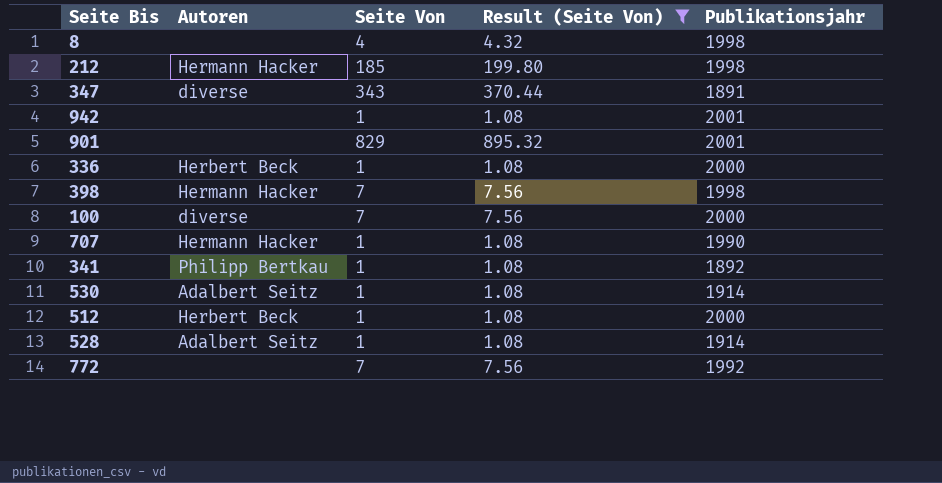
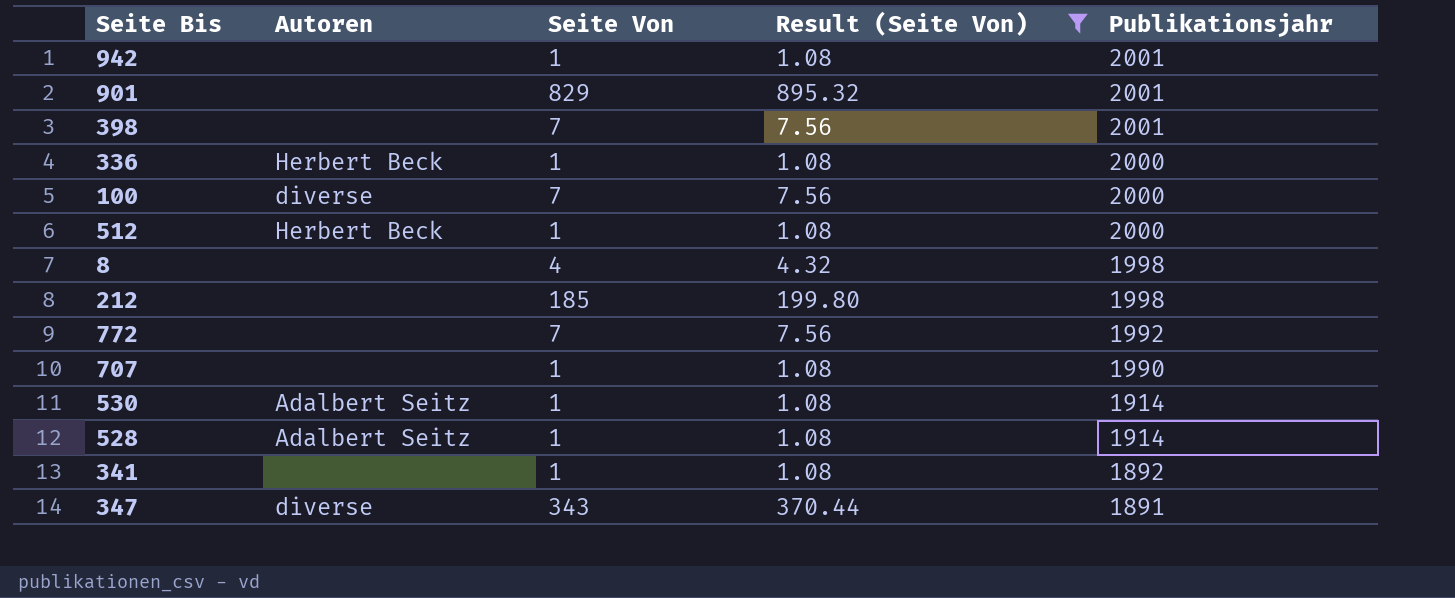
row order: none -> Publikationsjahr descending
398 | Autoren: Hermann Hacker -> none
398 | Publikationsjahr: 1998 -> 2001
212 | Autoren: Hermann Hacker -> none
707 | Autoren: Hermann Hacker -> none
341 | Autoren: Philipp Bertkau -> none

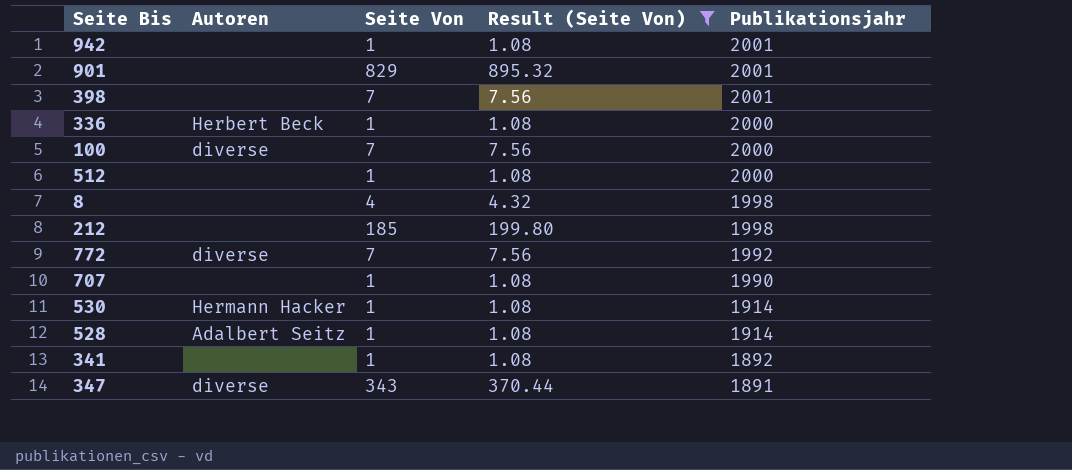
512 | Autoren: Herbert Beck -> none
772 | Autoren: none -> diverse
530 | Autoren: Adalbert Seitz -> Hermann Hacker

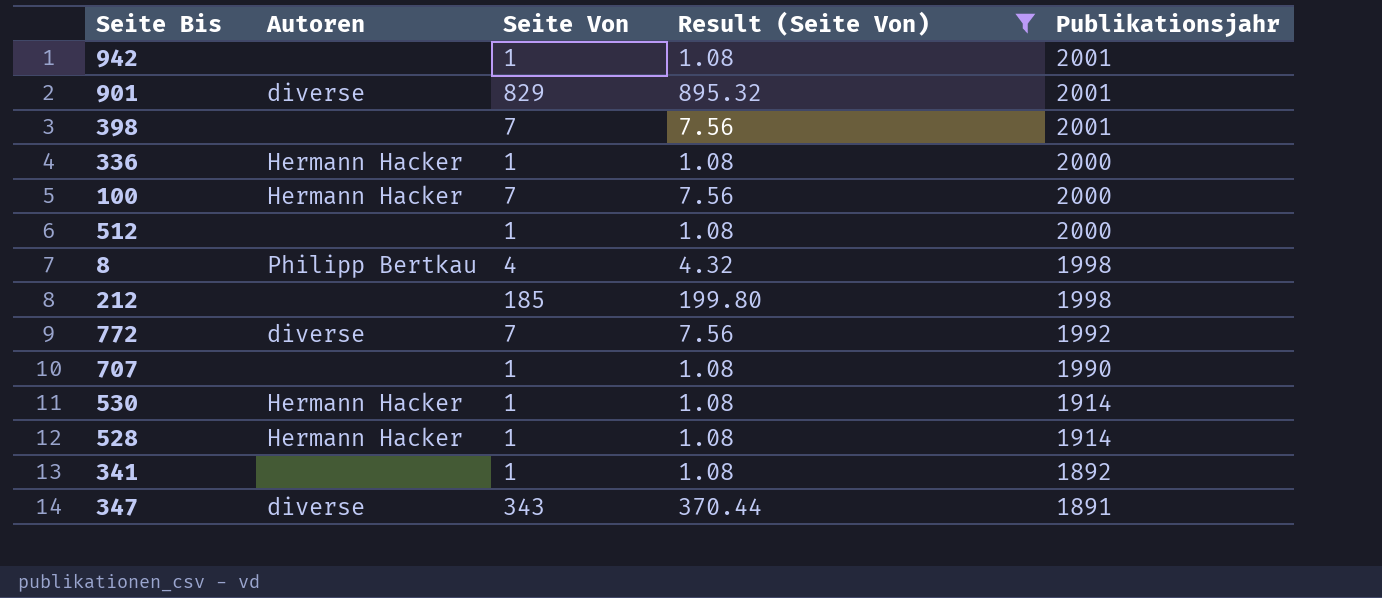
901 | Autoren: none -> diverse
336 | Autoren: Herbert Beck -> Hermann Hacker
100 | Autoren: diverse -> Hermann Hacker
8 | Autoren: none -> Philipp Bertkau
528 | Autoren: Adalbert Seitz -> Hermann Hacker

